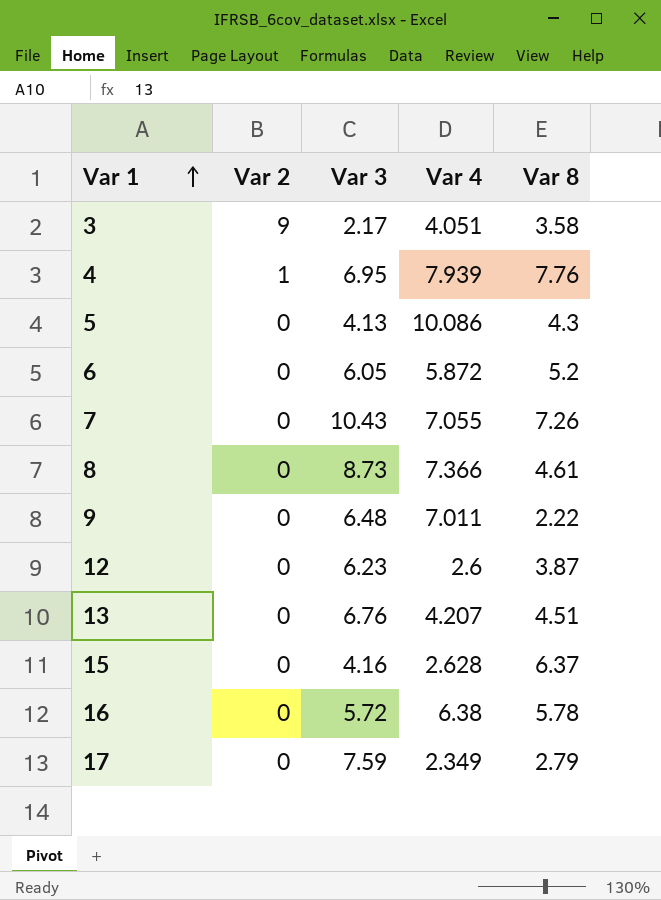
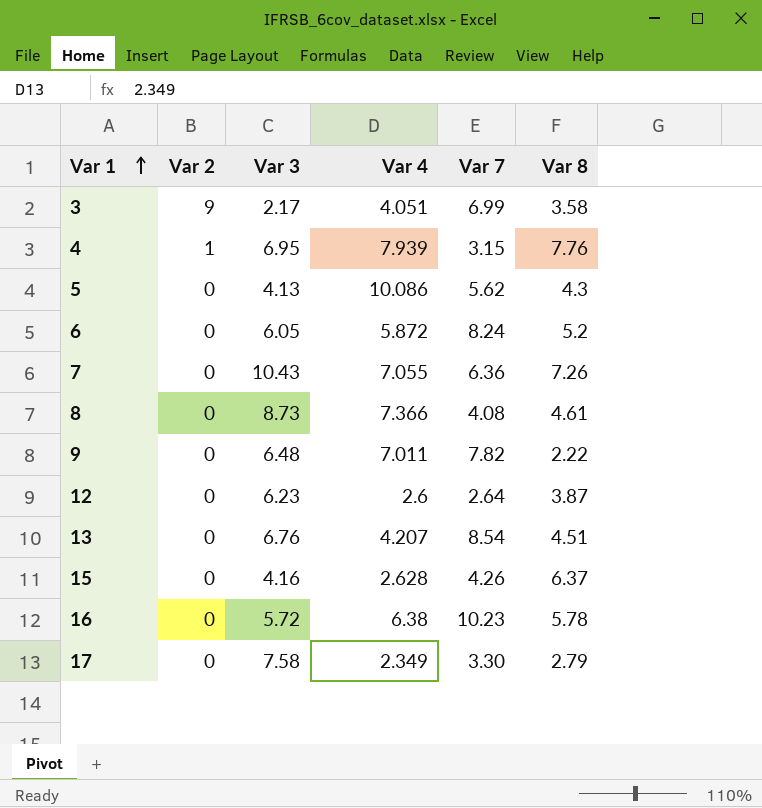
column Var 7 | position: none -> 5
17 | Var 3: 7.59 -> 7.58

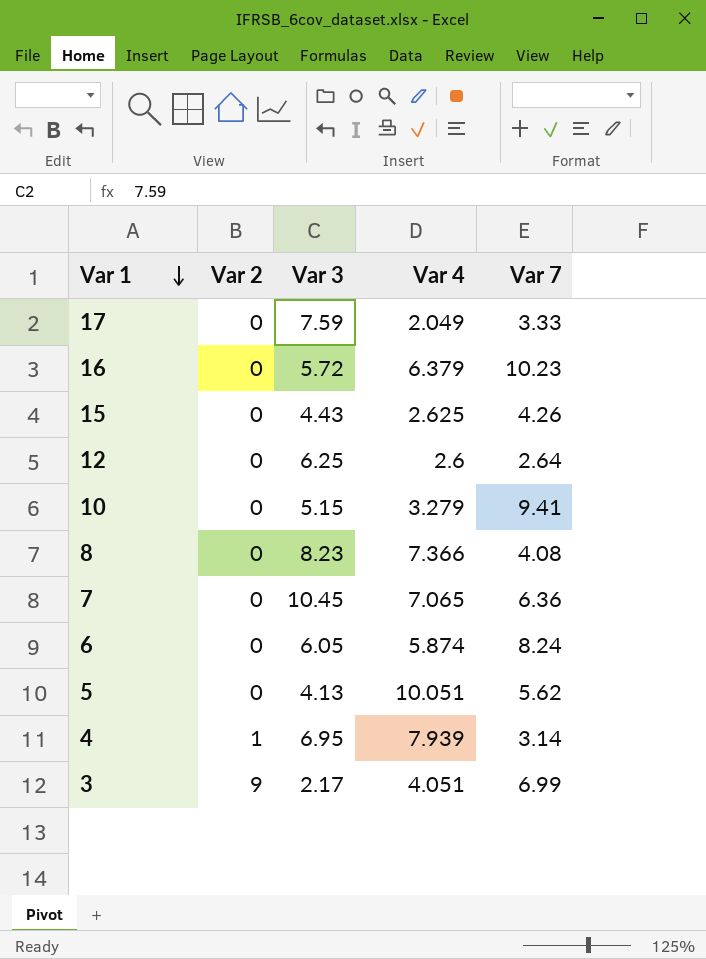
row order: Var 1 ascending -> Var 1 descending
column Var 8 | position: 6 -> none
row 9: 0 | 6.48 | 7.011 | 7.82 | 2.22 -> none
row 13: 0 | 6.76 | 4.207 | 8.54 | 4.51 -> none
17 | Var 3: 7.58 -> 7.59
17 | Var 4: 2.349 -> 2.049
17 | Var 7: 3.30 -> 3.33
16 | Var 4: 6.38 -> 6.379
15 | Var 3: 4.16 -> 4.43
15 | Var 4: 2.628 -> 2.625
12 | Var 3: 6.23 -> 6.25
row 10: none -> 0 | 5.15 | 3.279 | 9.41
8 | Var 3: 8.73 -> 8.23
7 | Var 3: 10.43 -> 10.45
7 | Var 4: 7.055 -> 7.065
6 | Var 4: 5.872 -> 5.874
5 | Var 4: 10.086 -> 10.051
4 | Var 7: 3.15 -> 3.14

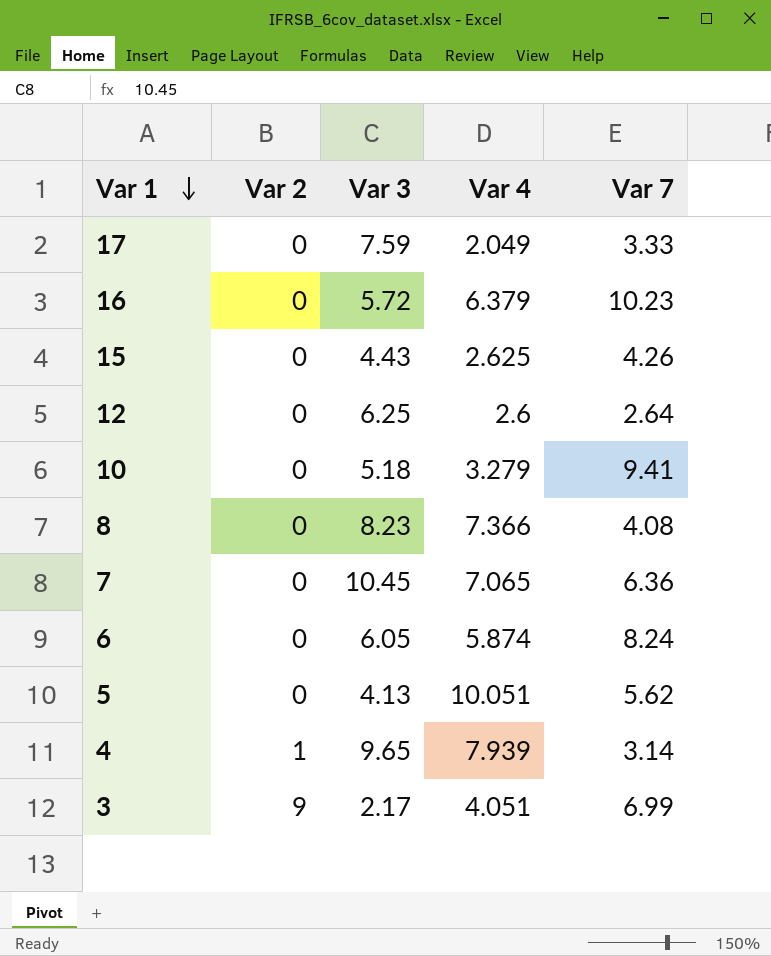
10 | Var 3: 5.15 -> 5.18
4 | Var 3: 6.95 -> 9.65

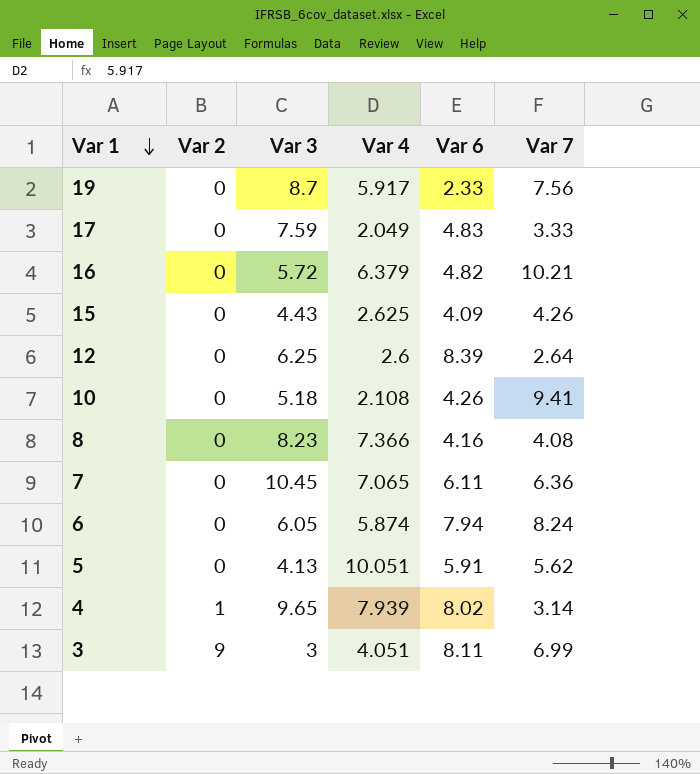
column Var 6 | position: none -> 5
row 19: none -> 0 | 8.7 | 5.917 | 2.33 | 7.56
16 | Var 7: 10.23 -> 10.21
10 | Var 4: 3.279 -> 2.108
3 | Var 3: 2.17 -> 3

